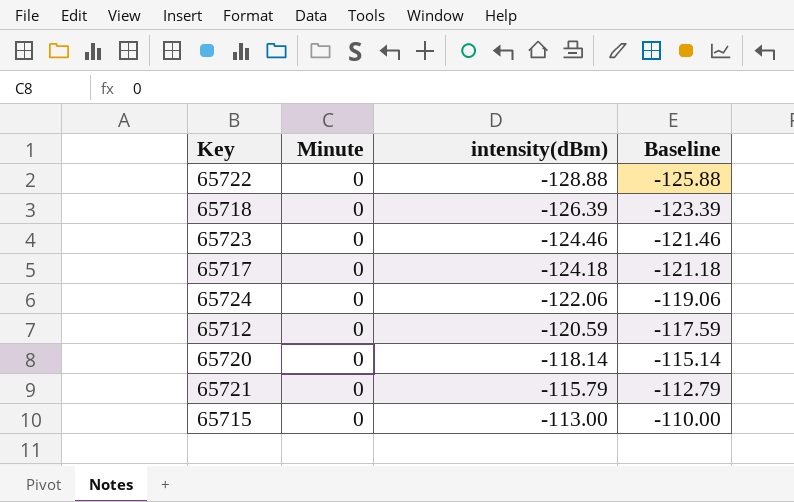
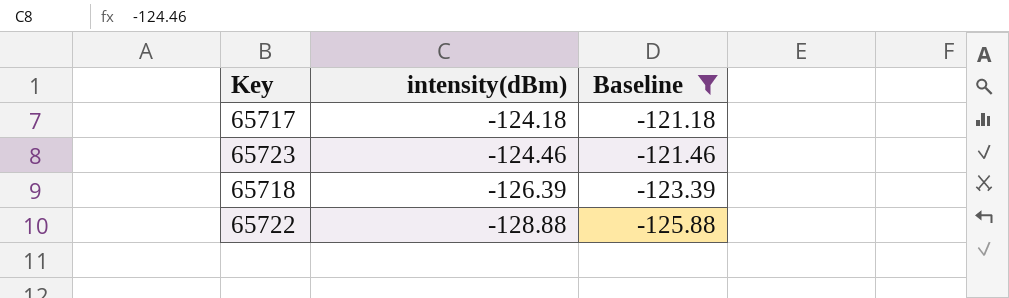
filter: none -> Baseline <= -121.18
row order: intensity(dBm) ascending -> intensity(dBm) descending
column Minute | position: 2 -> none

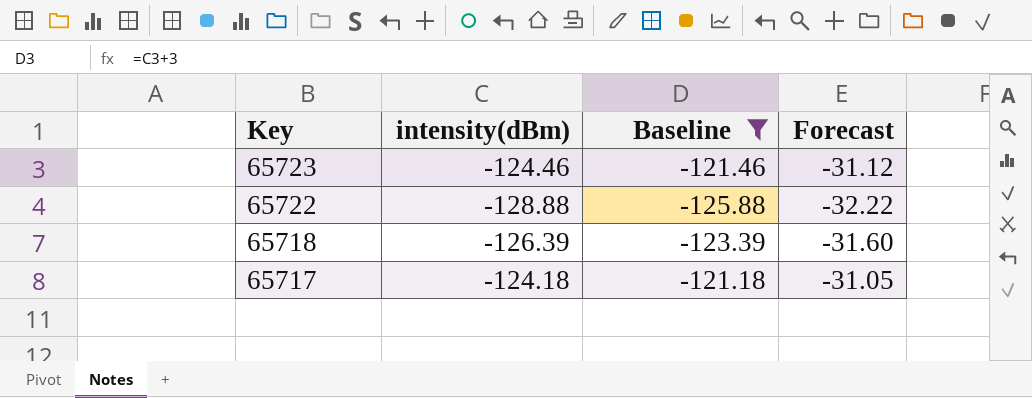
row order: intensity(dBm) descending -> Key descending
column Forecast | formula: none -> [intensity(dBm)] * 0.25

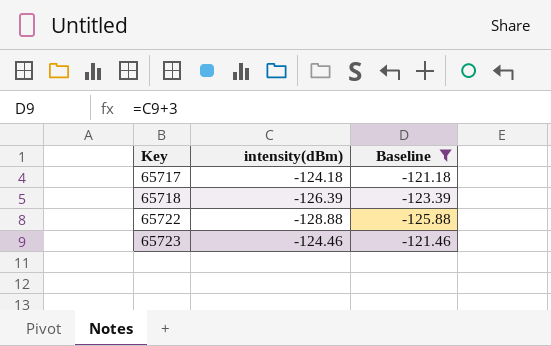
row order: Key descending -> Key ascending
column Forecast | formula: [intensity(dBm)] * 0.25 -> none

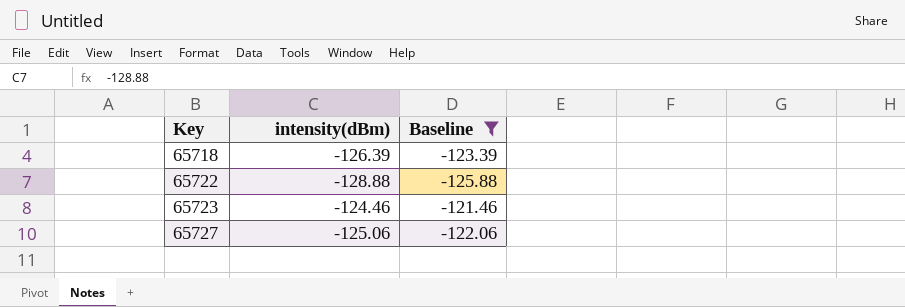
row 65717: -124.18 | -121.18 -> none
row 65727: none -> -125.06 | -122.06

